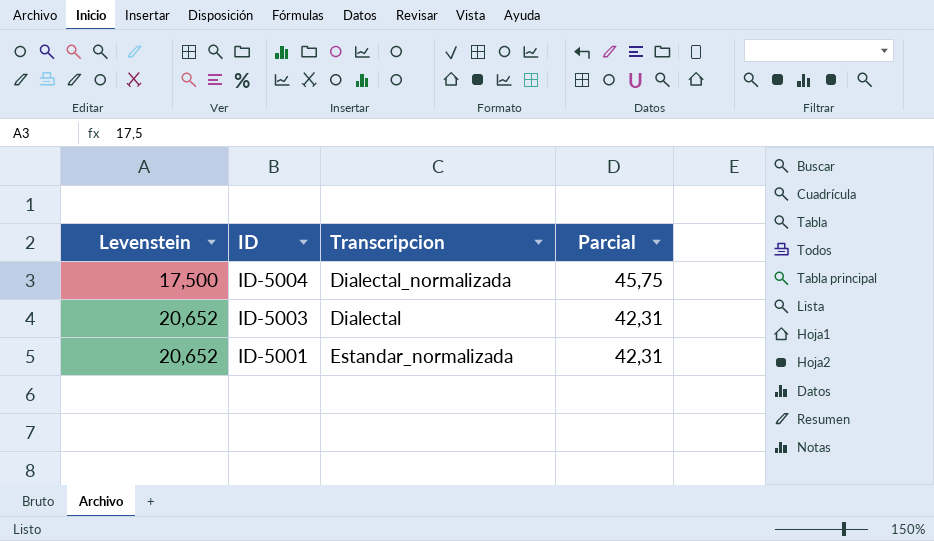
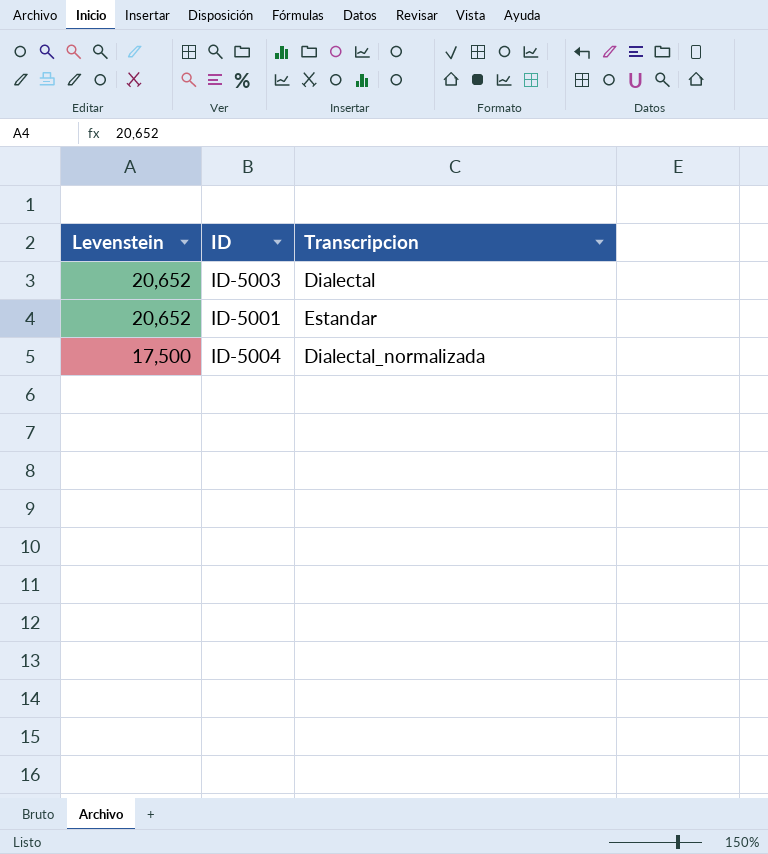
row order: Levenstein ascending -> Levenstein descending
column Parcial | position: 4 -> none
ID-5001 | Transcripcion: Estandar_normalizada -> Estandar

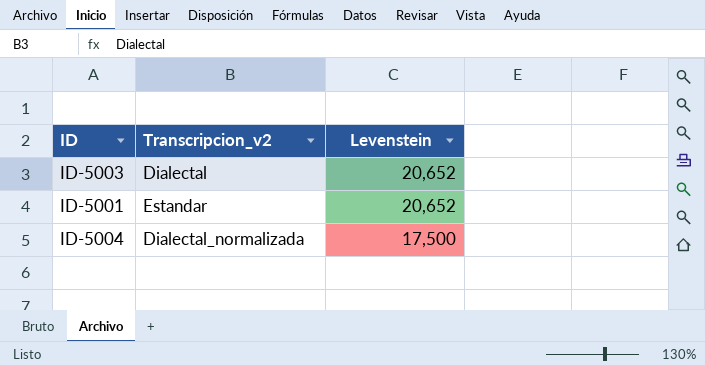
column name: Transcripcion -> Transcripcion_v2
column Levenstein | position: 1 -> 3

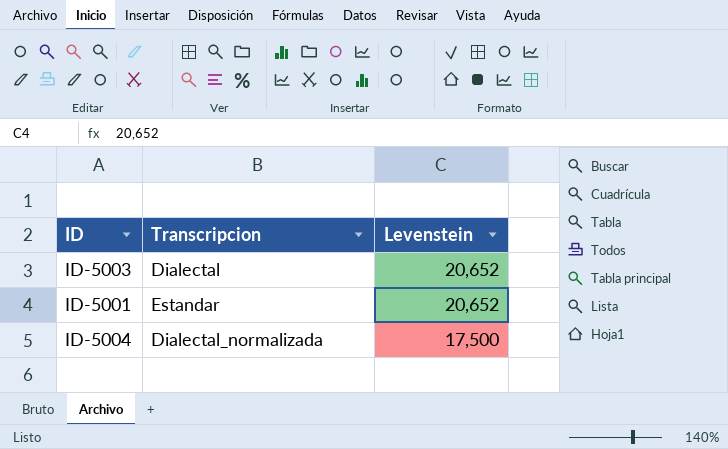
column name: Transcripcion_v2 -> Transcripcion

